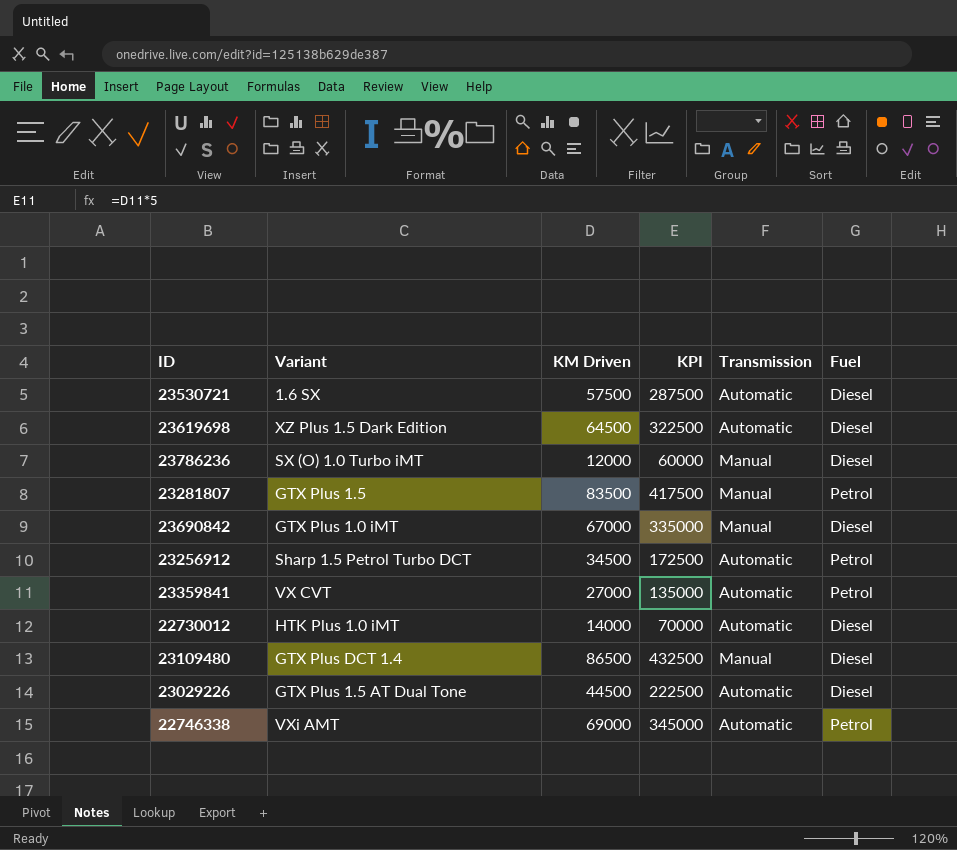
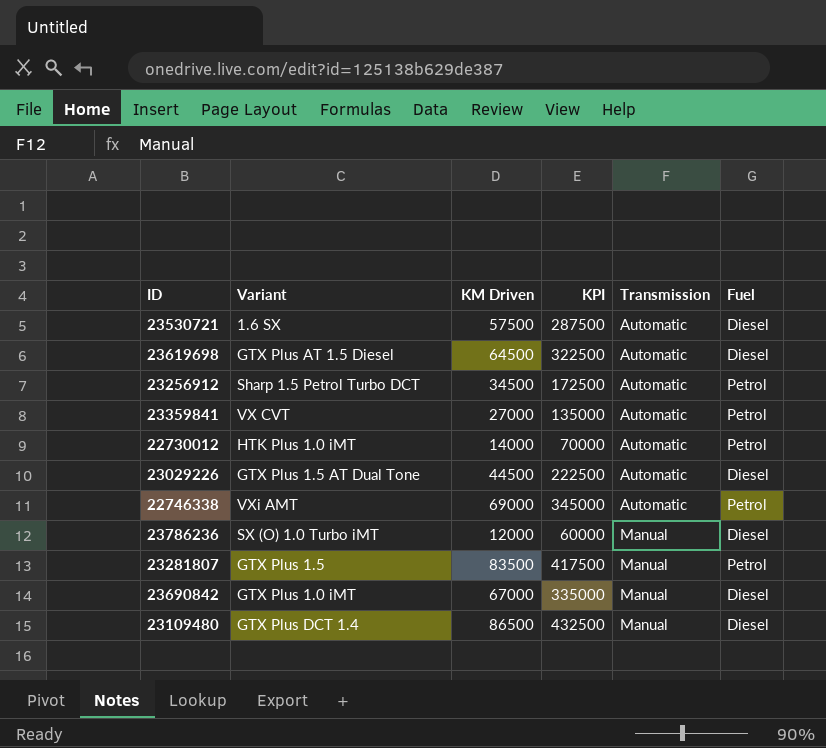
row order: none -> Transmission ascending
23619698 | Variant: XZ Plus 1.5 Dark Edition -> GTX Plus AT 1.5 Diesel
22730012 | Fuel: Diesel -> Petrol

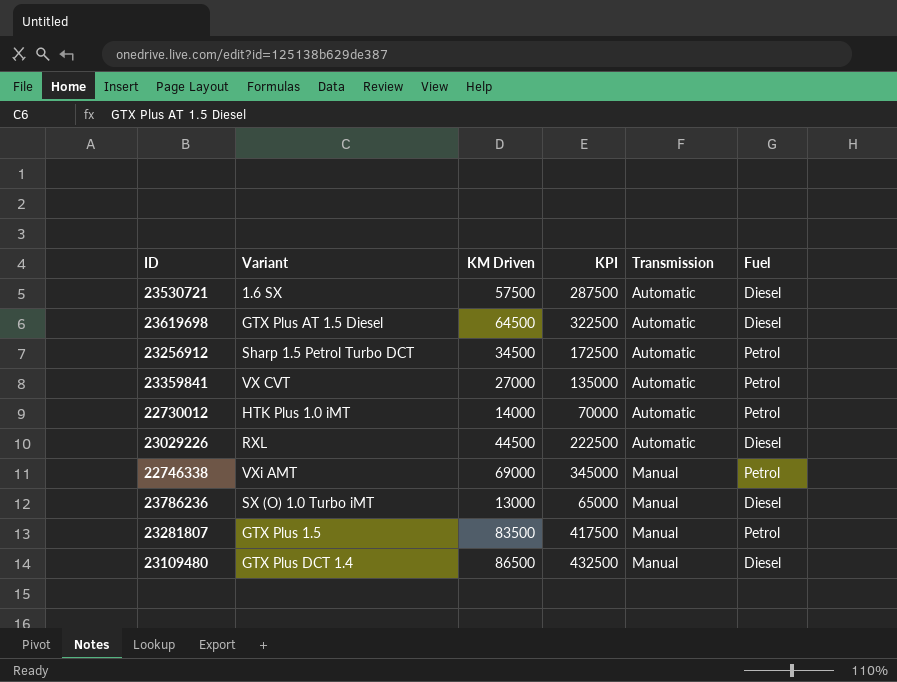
row 23690842: GTX Plus 1.0 iMT | 67000 | 335000 | Manual | Diesel -> none
23029226 | Variant: GTX Plus 1.5 AT Dual Tone -> RXL
22746338 | Transmission: Automatic -> Manual
23786236 | KM Driven: 12000 -> 13000
23786236 | KPI: 60000 -> 65000

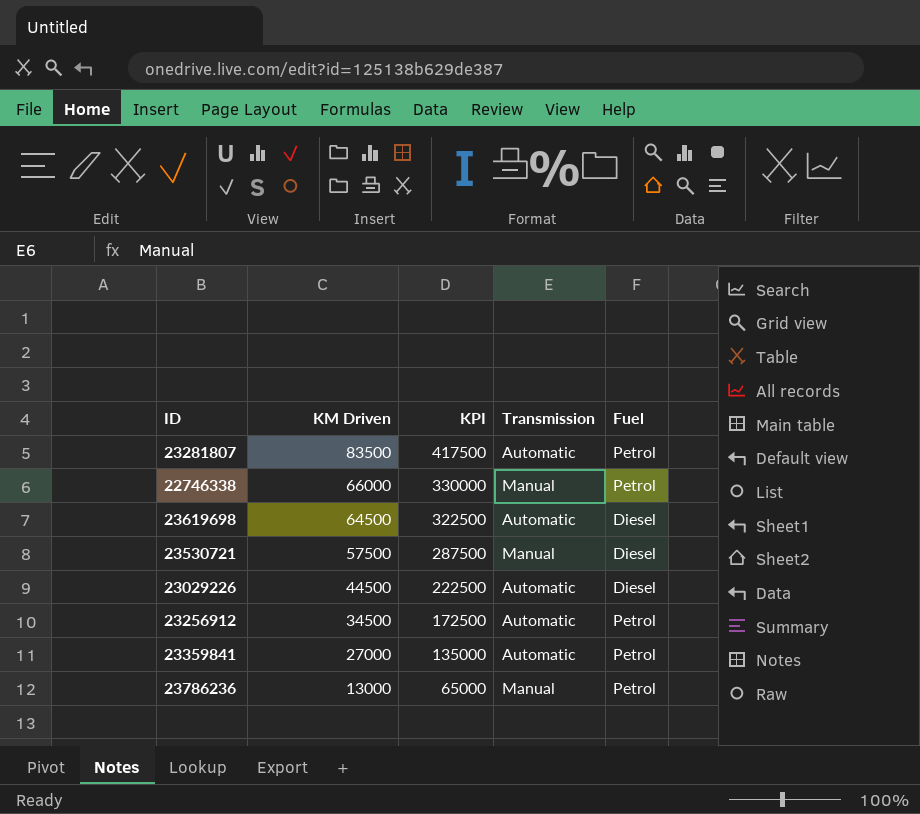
row order: Transmission ascending -> KM Driven descending
column Variant | position: 2 -> none
row 22730012: HTK Plus 1.0 iMT | 14000 | 70000 | Automatic | Petrol -> none
row 23109480: GTX Plus DCT 1.4 | 86500 | 432500 | Manual | Diesel -> none
23281807 | Transmission: Manual -> Automatic
22746338 | KM Driven: 69000 -> 66000
22746338 | KPI: 345000 -> 330000
23530721 | Transmission: Automatic -> Manual
23786236 | Fuel: Diesel -> Petrol

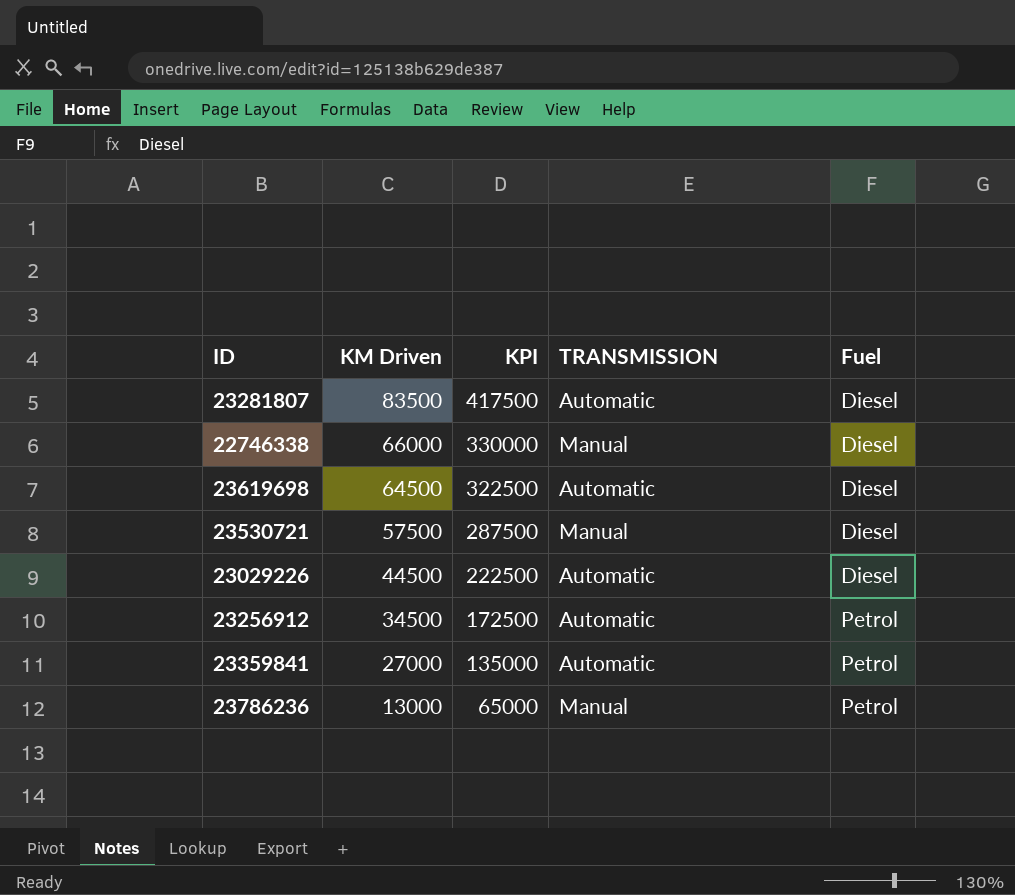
column name: Transmission -> TRANSMISSION
23281807 | Fuel: Petrol -> Diesel
22746338 | Fuel: Petrol -> Diesel

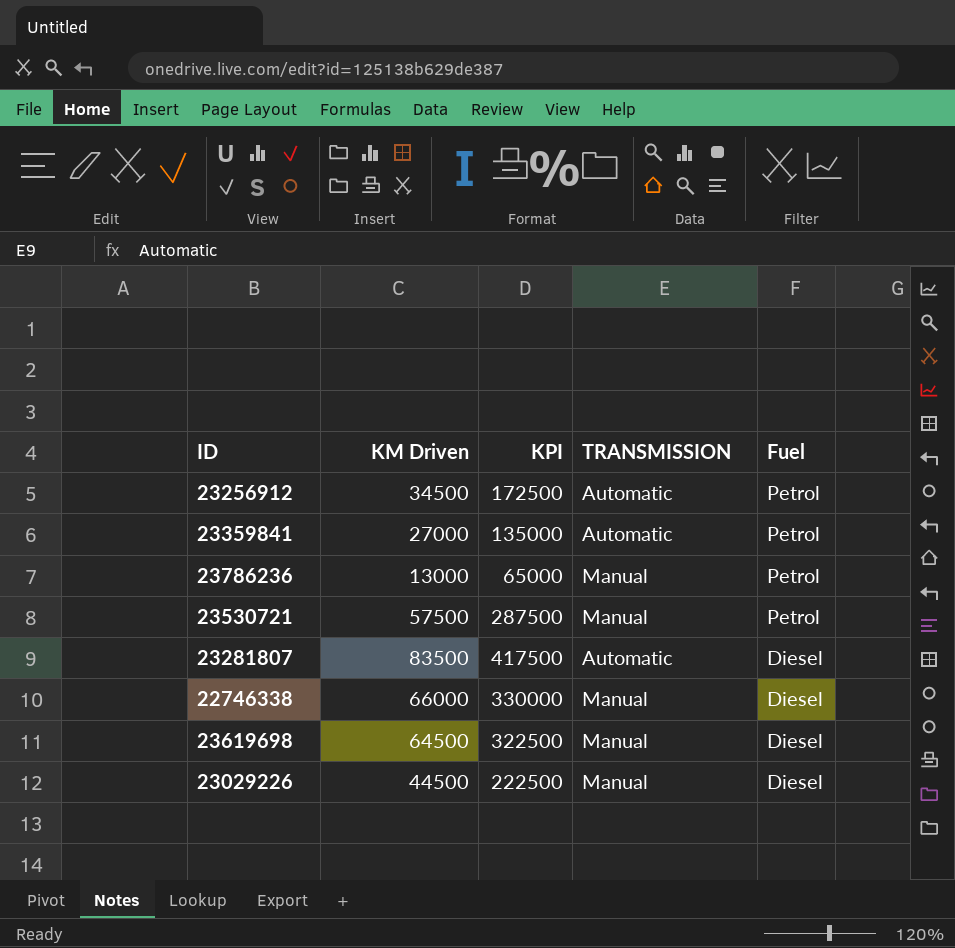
row order: KM Driven descending -> Fuel descending
23530721 | Fuel: Diesel -> Petrol
23619698 | TRANSMISSION: Automatic -> Manual
23029226 | TRANSMISSION: Automatic -> Manual

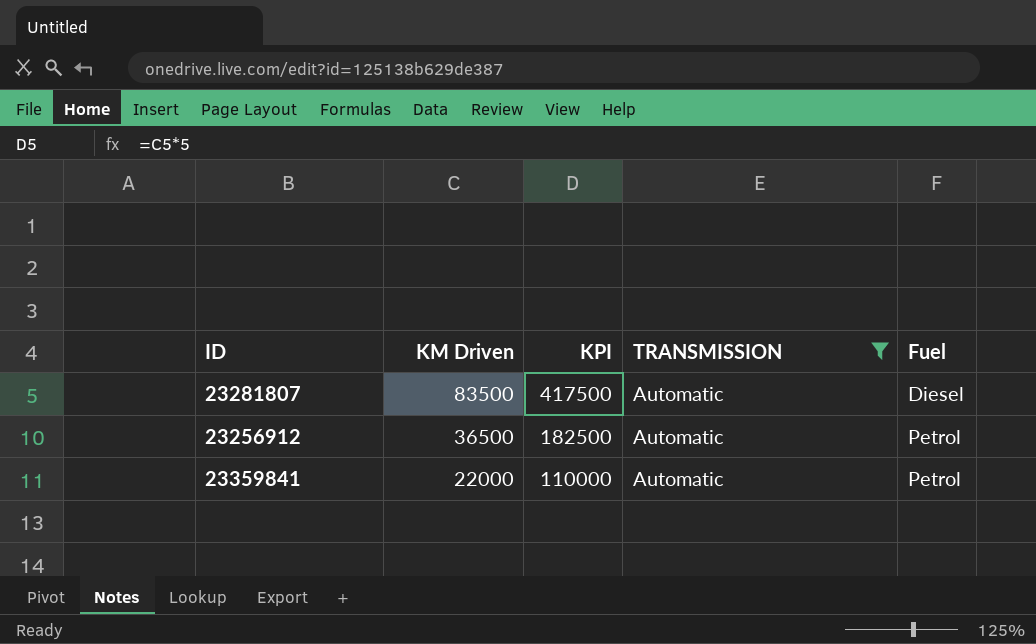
filter: none -> TRANSMISSION = Automatic
row order: Fuel descending -> KM Driven descending
23256912 | KM Driven: 34500 -> 36500
23256912 | KPI: 172500 -> 182500
23359841 | KM Driven: 27000 -> 22000
23359841 | KPI: 135000 -> 110000

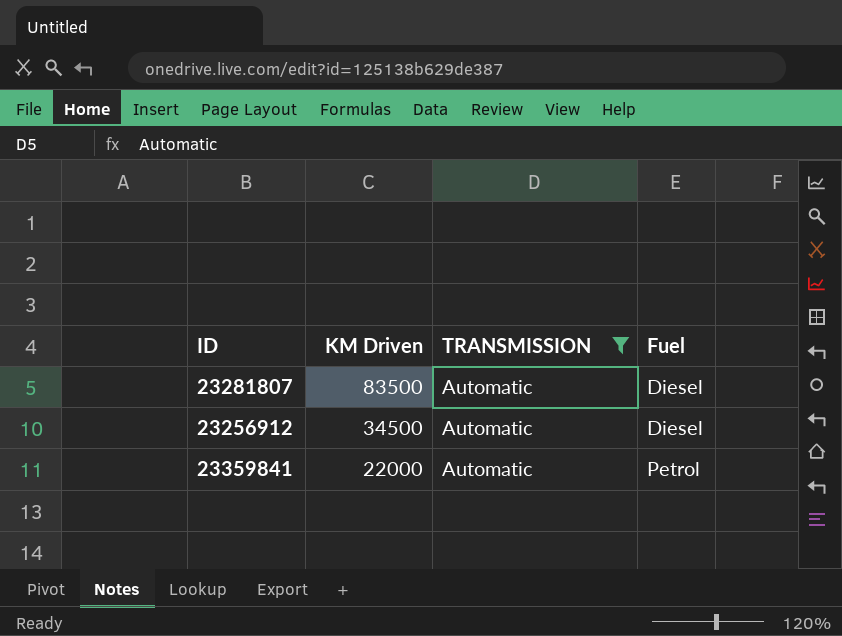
column KPI | formula: [KM Driven] * 5 -> none
23256912 | KM Driven: 36500 -> 34500
23256912 | Fuel: Petrol -> Diesel

